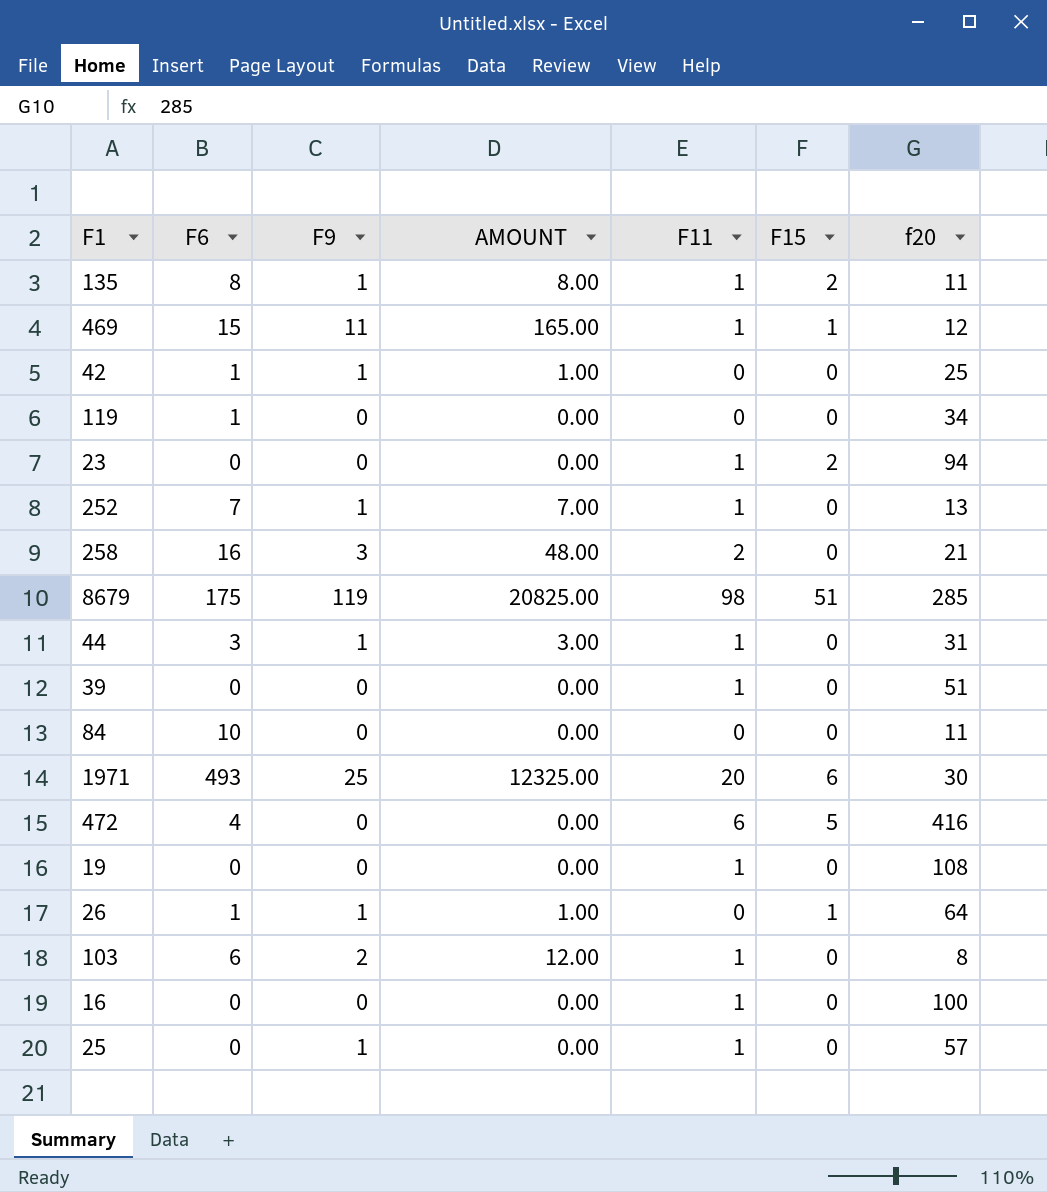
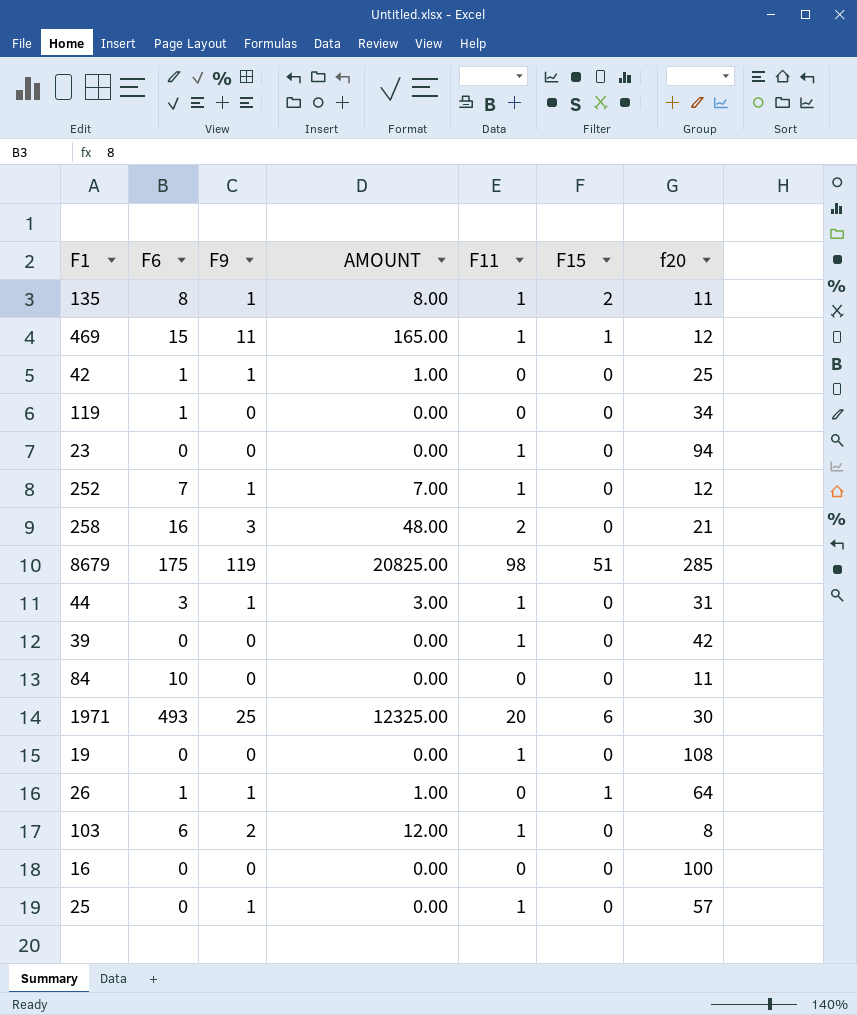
row 472: 4 | 0 | 0.00 | 6 | 5 | 416 -> none
23 | F15: 2 -> 0
252 | f20: 13 -> 12
39 | f20: 51 -> 42
16 | F11: 1 -> 0

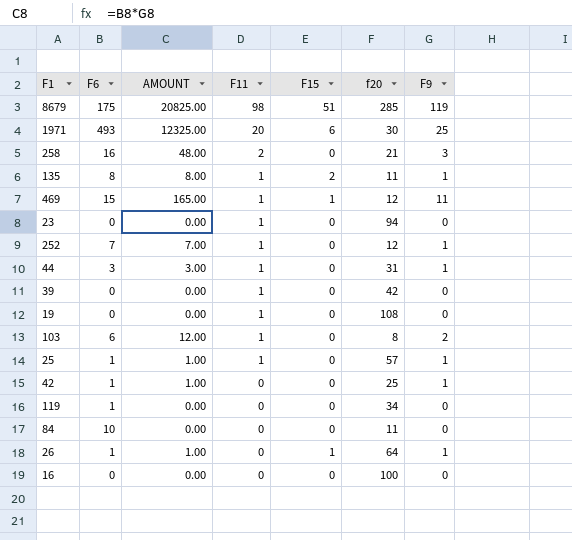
row order: none -> F11 descending
column F9 | position: 3 -> 7
25 | F6: 0 -> 1
25 | AMOUNT: 0.00 -> 1.00

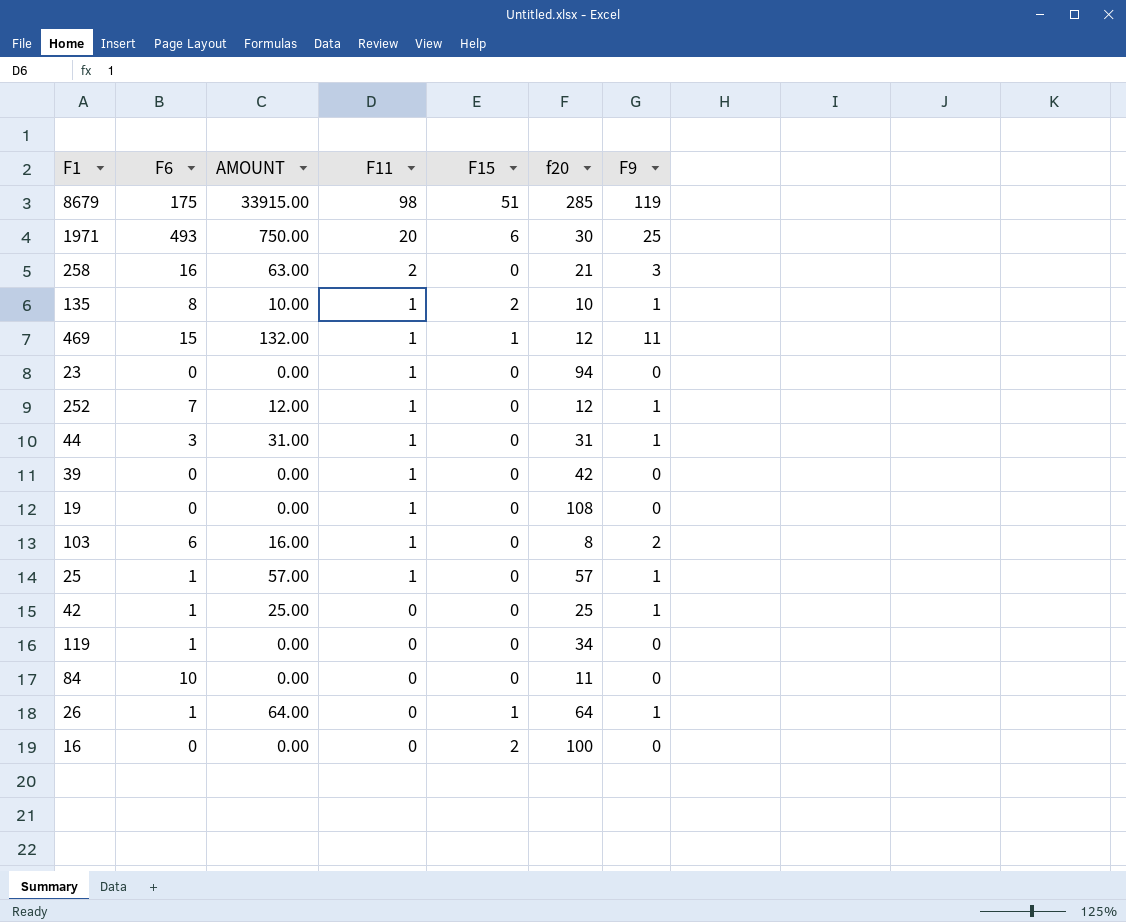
column AMOUNT | formula: [F6] * [F9] -> [f20] * [F9]
135 | f20: 11 -> 10
16 | F15: 0 -> 2

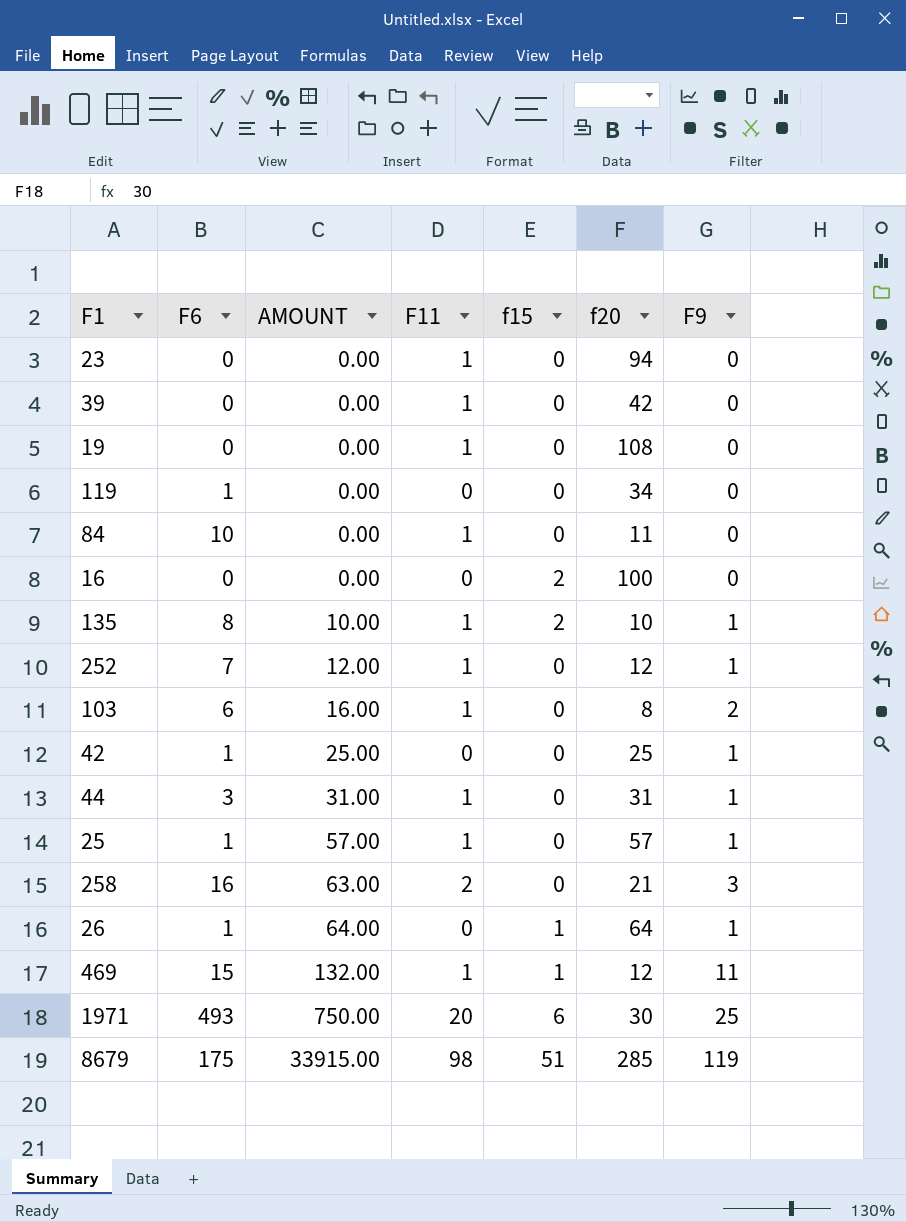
row order: F11 descending -> AMOUNT ascending
column name: F15 -> f15
84 | F11: 0 -> 1

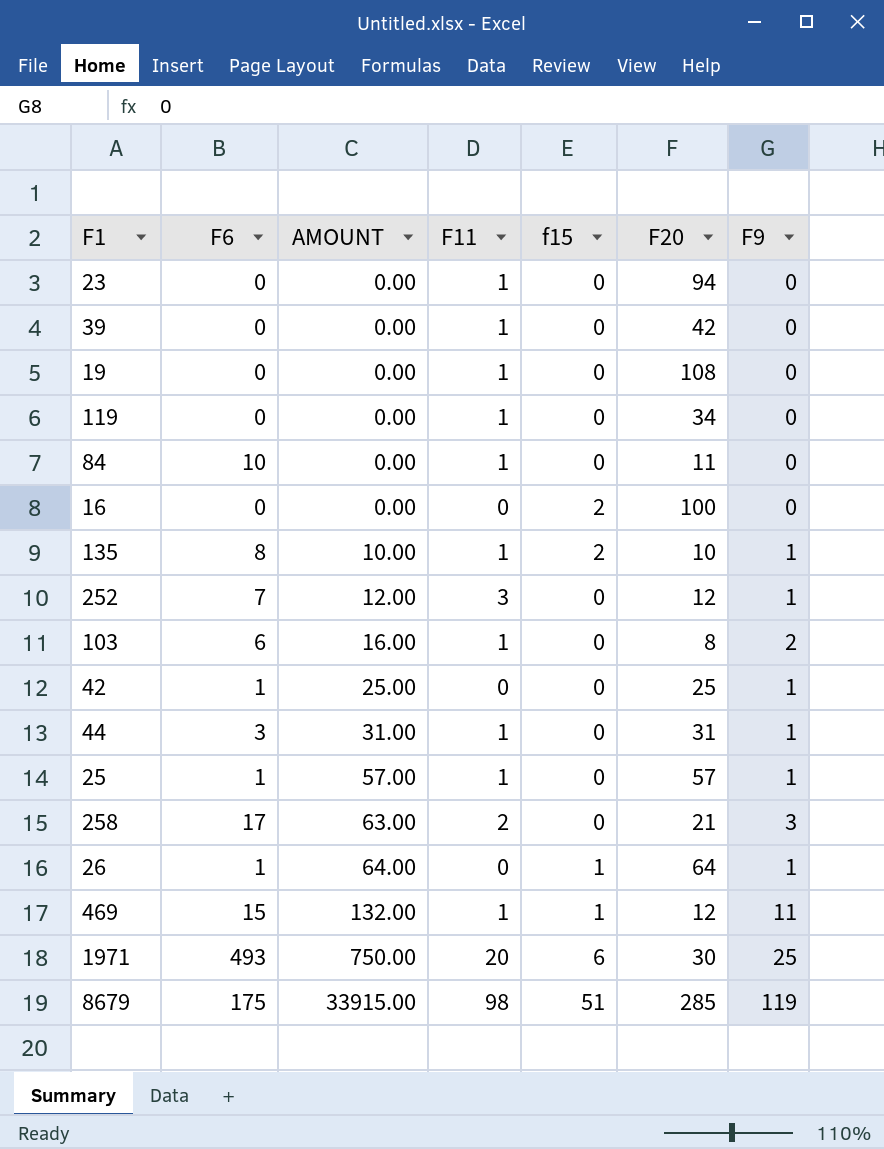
column name: f20 -> F20
119 | F6: 1 -> 0
119 | F11: 0 -> 1
252 | F11: 1 -> 3
258 | F6: 16 -> 17

